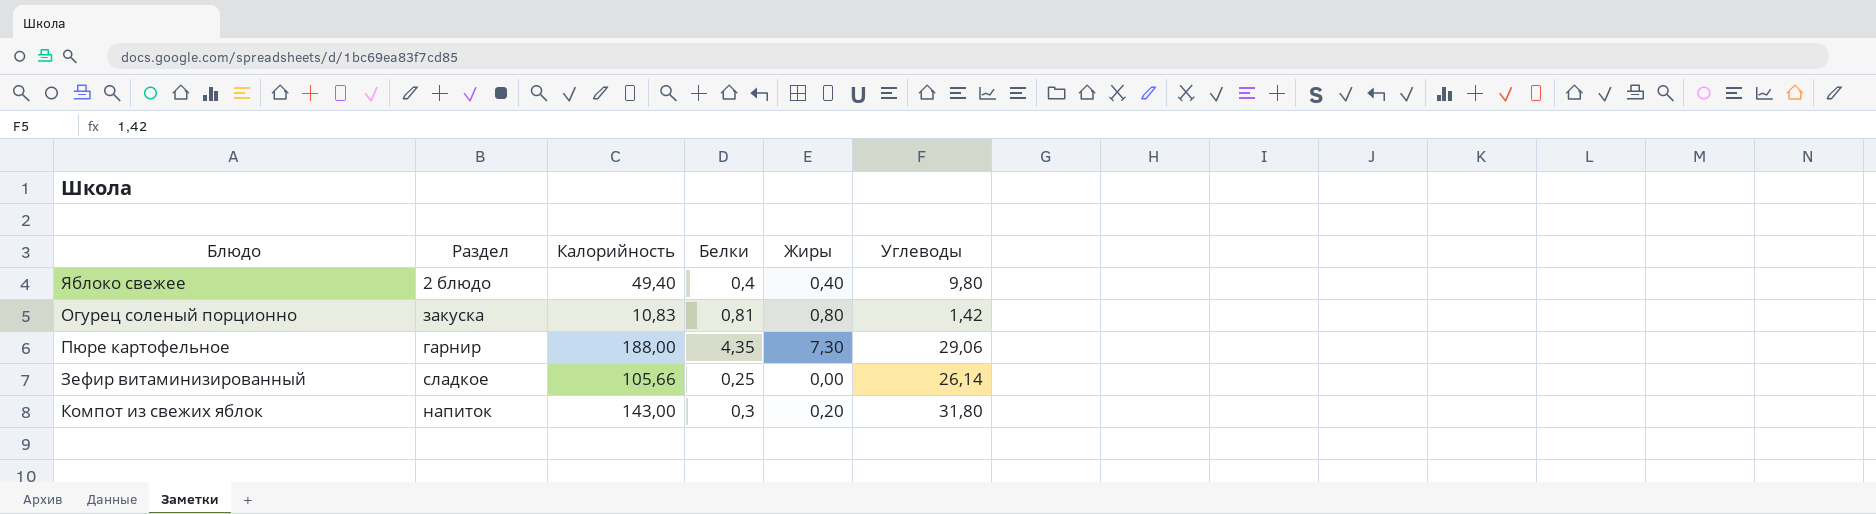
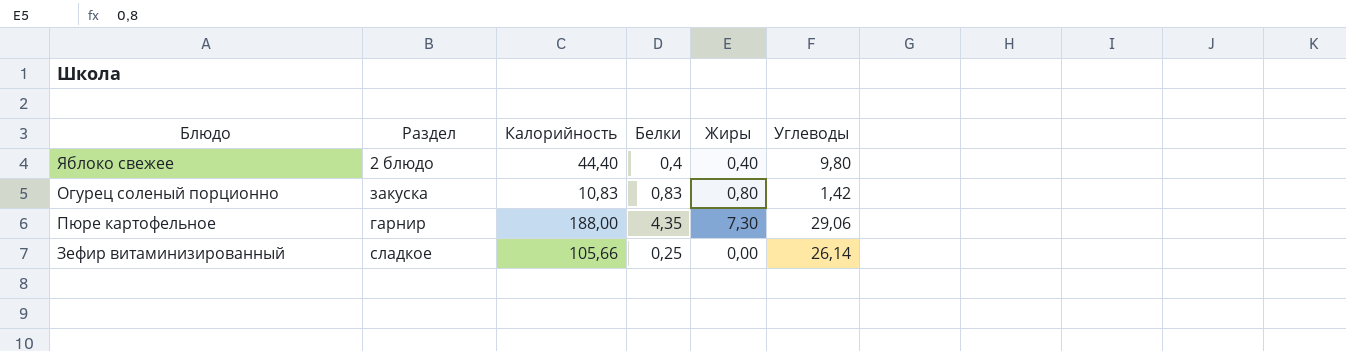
row Компот из свежих яблок: напиток | 143,00 | 0,3 | 0,20 | 31,80 -> none
Яблоко свежее | Калорийность: 49,40 -> 44,40
Огурец соленый порционно | Белки: 0,81 -> 0,83

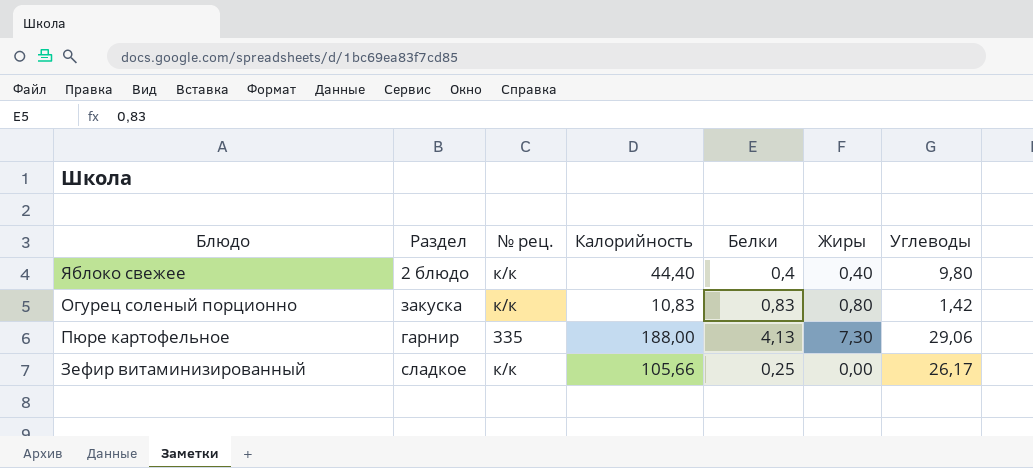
column № рец. | position: none -> 3
Пюре картофельное | Белки: 4,35 -> 4,13
Зефир витаминизированный | Углеводы: 26,14 -> 26,17

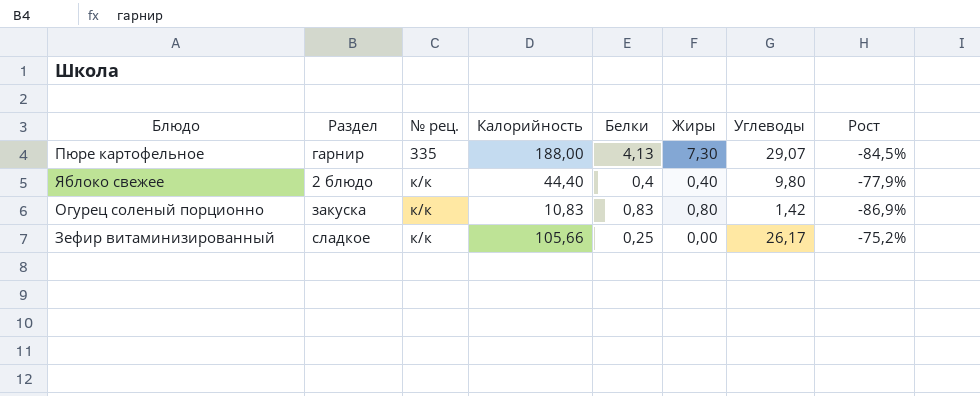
row order: none -> № рец. ascending
column Рост | formula: none -> ([Углеводы] - [Калорийность]) / [Калорийность]
Пюре картофельное | Углеводы: 29,06 -> 29,07

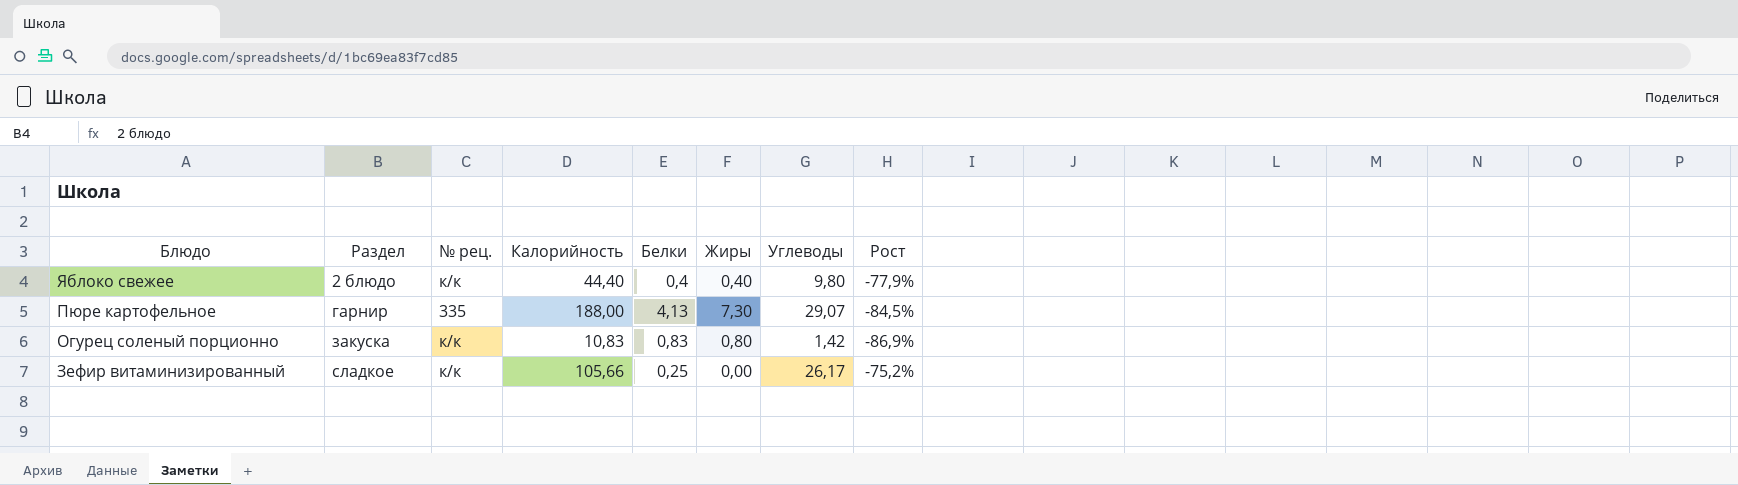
row order: № рец. ascending -> Блюдо descending

